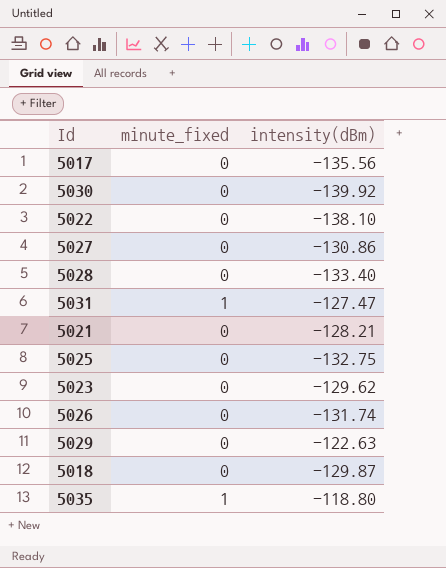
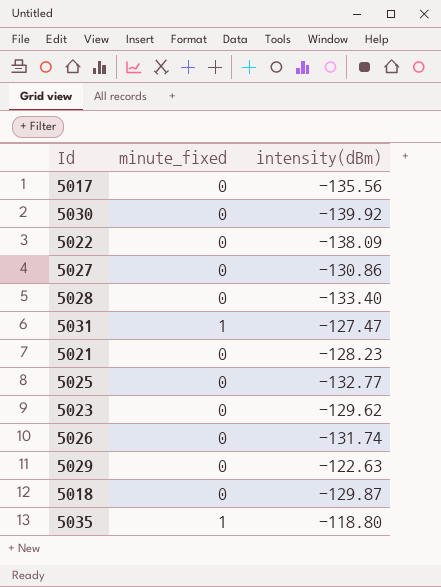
5022 | intensity(dBm): -138.10 -> -138.09
5021 | intensity(dBm): -128.21 -> -128.23
5025 | intensity(dBm): -132.75 -> -132.77

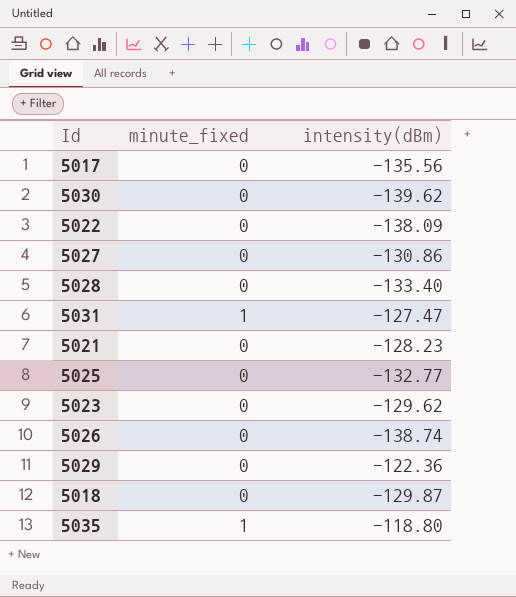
5030 | intensity(dBm): -139.92 -> -139.62
5026 | intensity(dBm): -131.74 -> -138.74
5029 | intensity(dBm): -122.63 -> -122.36

